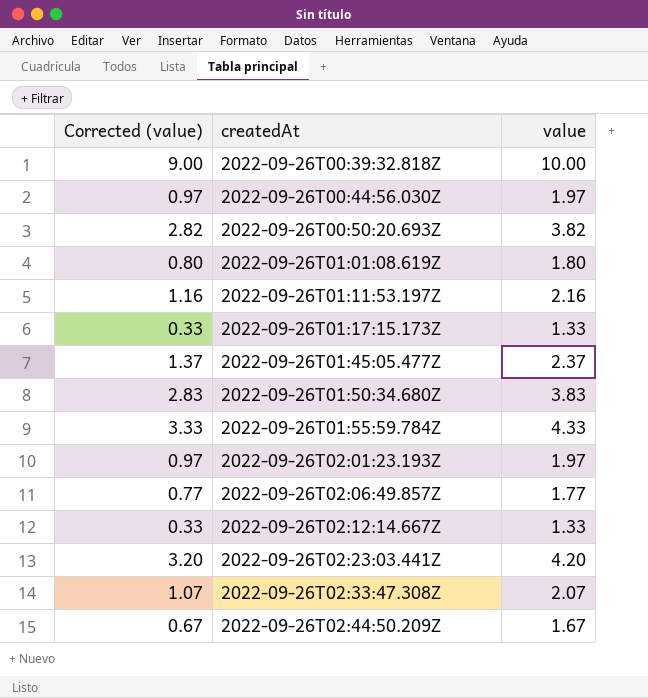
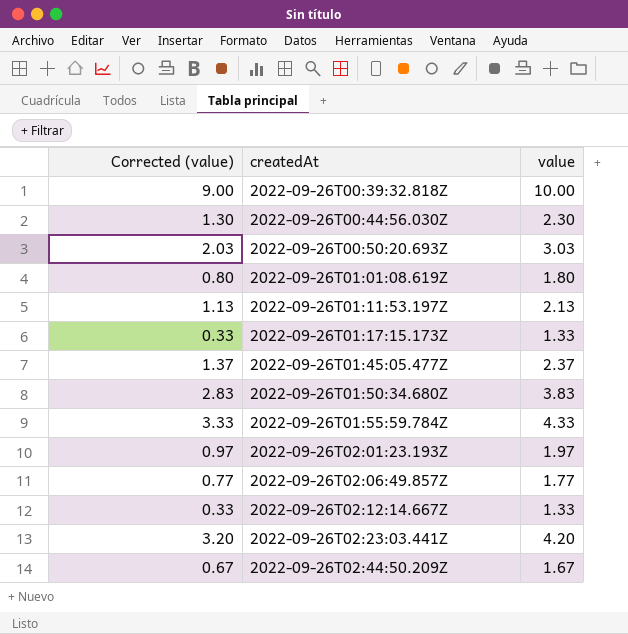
row 2022-09-26T02:33:47.308Z: 1.07 | 2.07 -> none
2022-09-26T00:44:56.030Z | Corrected (value): 0.97 -> 1.30
2022-09-26T00:44:56.030Z | value: 1.97 -> 2.30
2022-09-26T00:50:20.693Z | Corrected (value): 2.82 -> 2.03
2022-09-26T00:50:20.693Z | value: 3.82 -> 3.03
2022-09-26T01:11:53.197Z | Corrected (value): 1.16 -> 1.13
2022-09-26T01:11:53.197Z | value: 2.16 -> 2.13

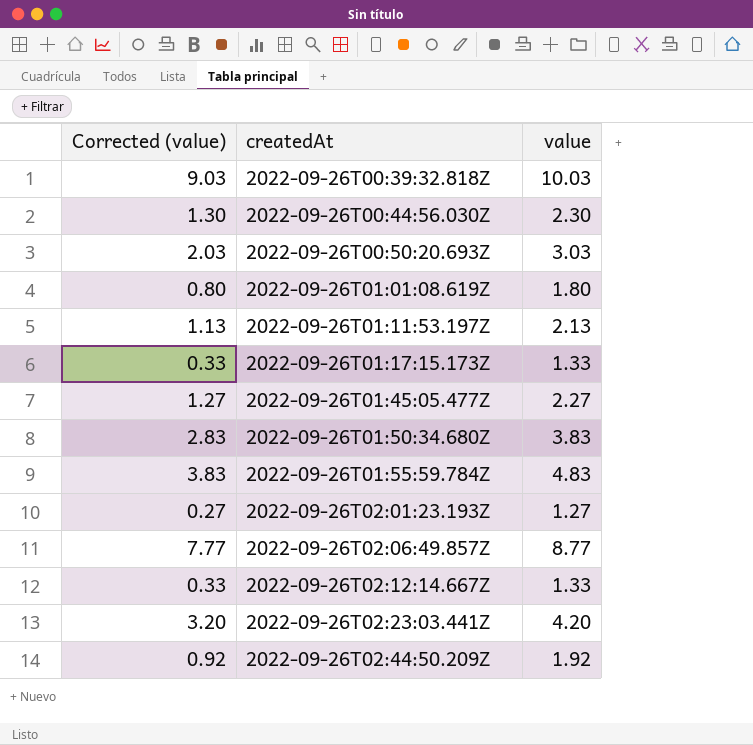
2022-09-26T00:39:32.818Z | Corrected (value): 9.00 -> 9.03
2022-09-26T00:39:32.818Z | value: 10.00 -> 10.03
2022-09-26T01:45:05.477Z | Corrected (value): 1.37 -> 1.27
2022-09-26T01:45:05.477Z | value: 2.37 -> 2.27
2022-09-26T01:55:59.784Z | Corrected (value): 3.33 -> 3.83
2022-09-26T01:55:59.784Z | value: 4.33 -> 4.83
2022-09-26T02:01:23.193Z | Corrected (value): 0.97 -> 0.27
2022-09-26T02:01:23.193Z | value: 1.97 -> 1.27
2022-09-26T02:06:49.857Z | Corrected (value): 0.77 -> 7.77
2022-09-26T02:06:49.857Z | value: 1.77 -> 8.77
2022-09-26T02:44:50.209Z | Corrected (value): 0.67 -> 0.92
2022-09-26T02:44:50.209Z | value: 1.67 -> 1.92

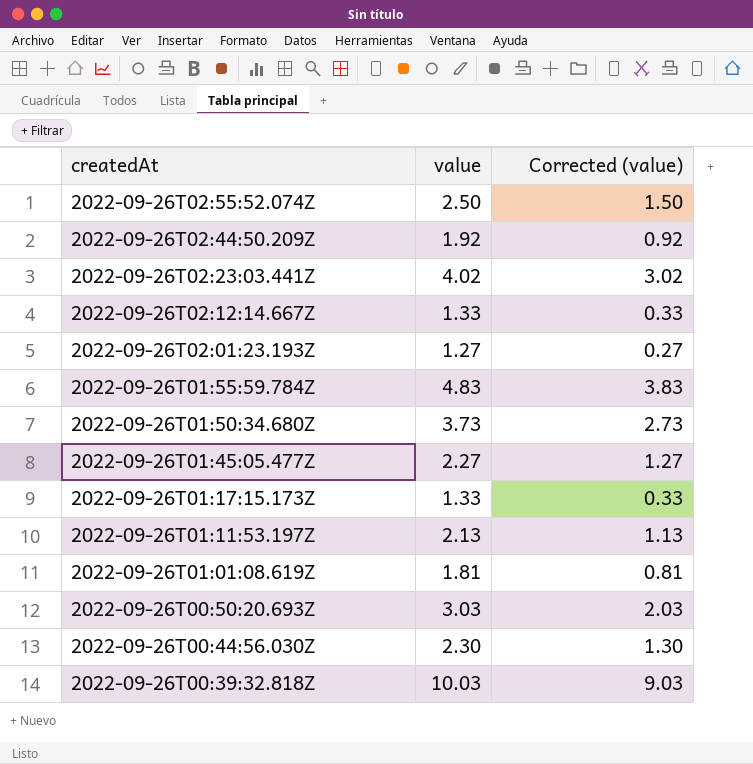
row order: createdAt ascending -> createdAt descending
column Corrected (value) | position: 1 -> 3
row 2022-09-26T02:06:49.857Z: 7.77 | 8.77 -> none
row 2022-09-26T02:55:52.074Z: none -> 2.50 | 1.50
2022-09-26T02:23:03.441Z | value: 4.20 -> 4.02
2022-09-26T02:23:03.441Z | Corrected (value): 3.20 -> 3.02
2022-09-26T01:50:34.680Z | value: 3.83 -> 3.73
2022-09-26T01:50:34.680Z | Corrected (value): 2.83 -> 2.73
2022-09-26T01:01:08.619Z | value: 1.80 -> 1.81
2022-09-26T01:01:08.619Z | Corrected (value): 0.80 -> 0.81

